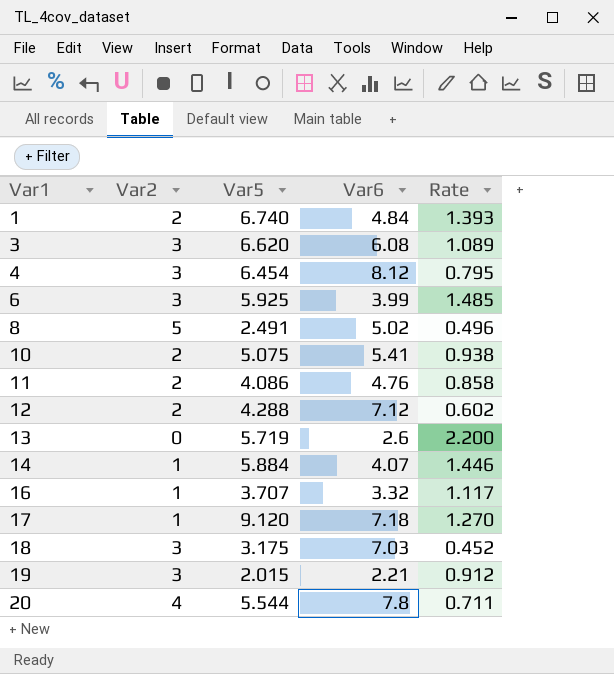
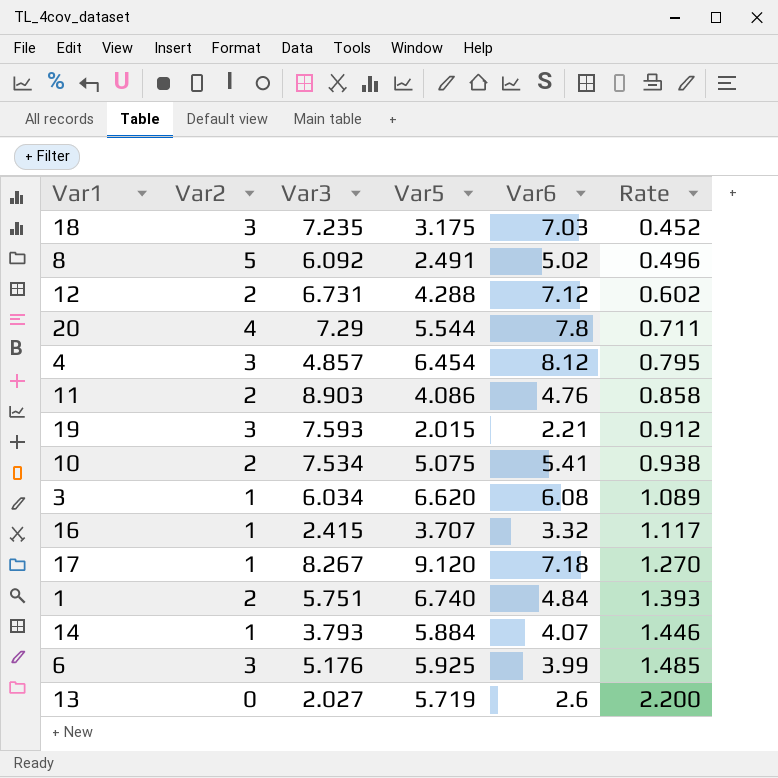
row order: Var1 ascending -> Rate ascending
column Var3 | position: none -> 3
3 | Var2: 3 -> 1

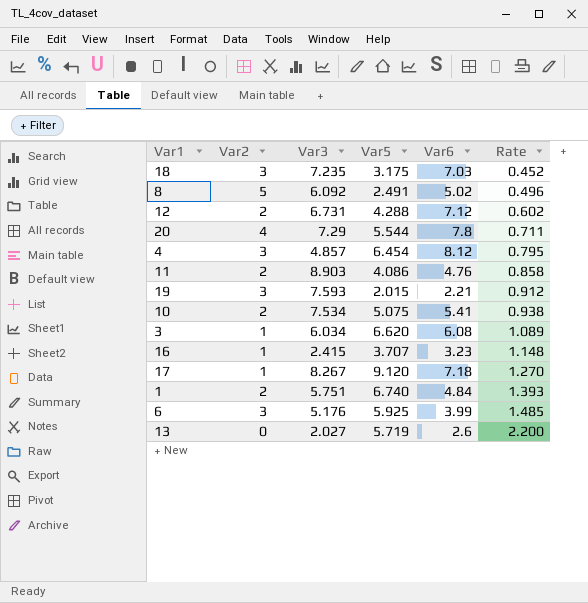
row 14: 1 | 3.793 | 5.884 | 4.07 | 1.446 -> none
16 | Var6: 3.32 -> 3.23
16 | Rate: 1.117 -> 1.148

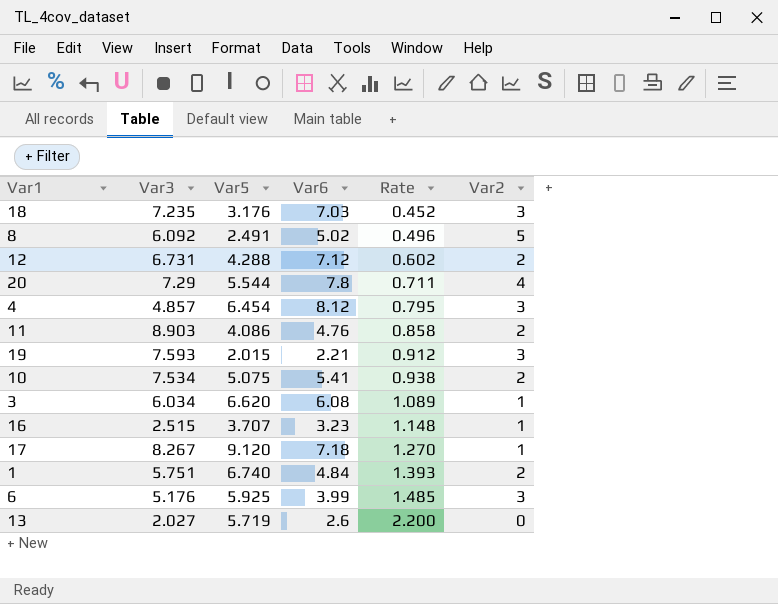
column Var2 | position: 2 -> 6
18 | Var5: 3.175 -> 3.176
16 | Var3: 2.415 -> 2.515

